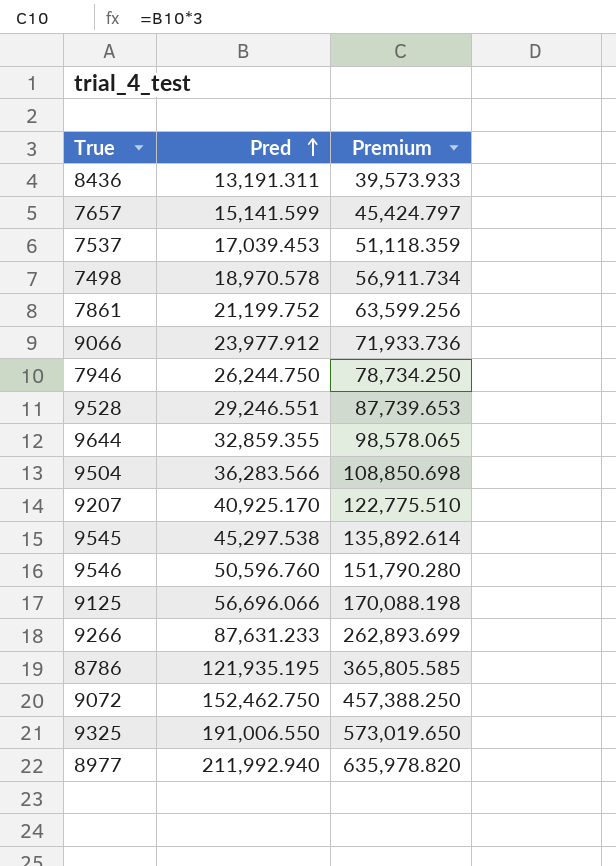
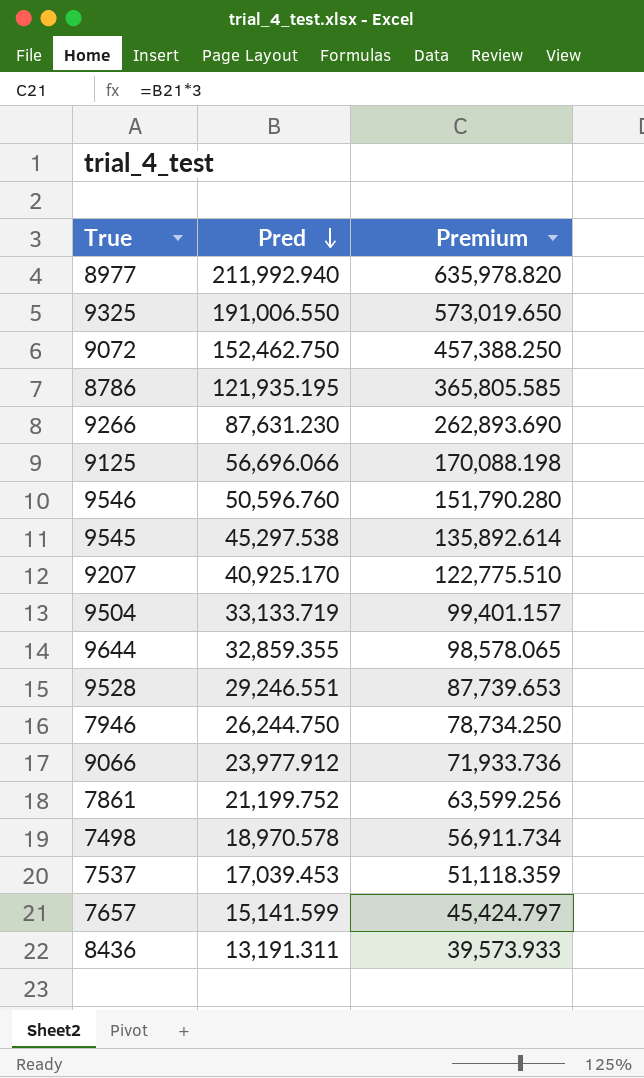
row order: Pred ascending -> Pred descending
9266 | Pred: 87,631.233 -> 87,631.230
9266 | Premium: 262,893.699 -> 262,893.690
9504 | Pred: 36,283.566 -> 33,133.719
9504 | Premium: 108,850.698 -> 99,401.157

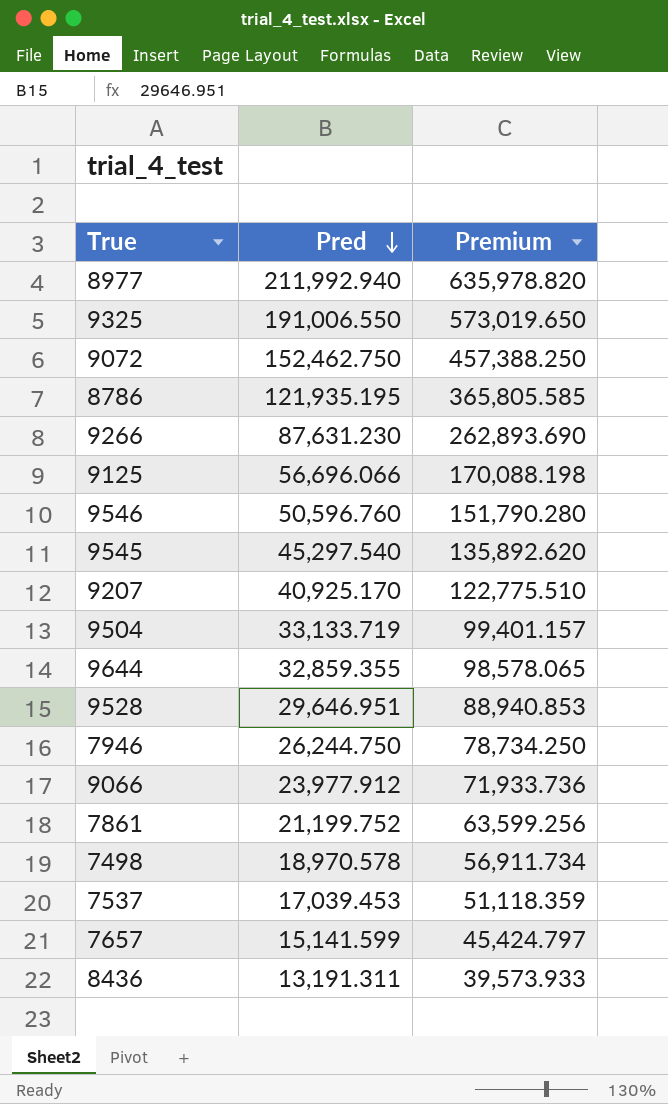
9545 | Pred: 45,297.538 -> 45,297.540
9545 | Premium: 135,892.614 -> 135,892.620
9528 | Pred: 29,246.551 -> 29,646.951
9528 | Premium: 87,739.653 -> 88,940.853

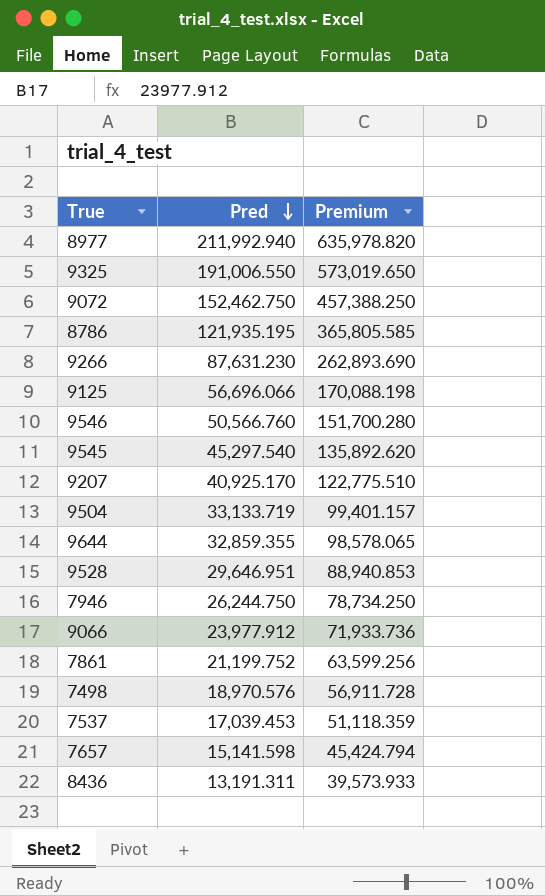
9546 | Pred: 50,596.760 -> 50,566.760
9546 | Premium: 151,790.280 -> 151,700.280
7498 | Pred: 18,970.578 -> 18,970.576
7498 | Premium: 56,911.734 -> 56,911.728
7657 | Pred: 15,141.599 -> 15,141.598
7657 | Premium: 45,424.797 -> 45,424.794

